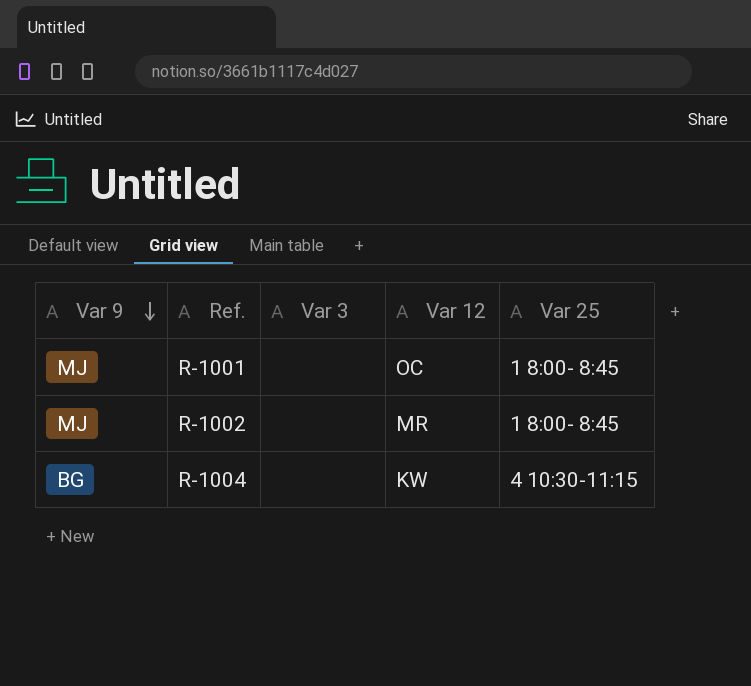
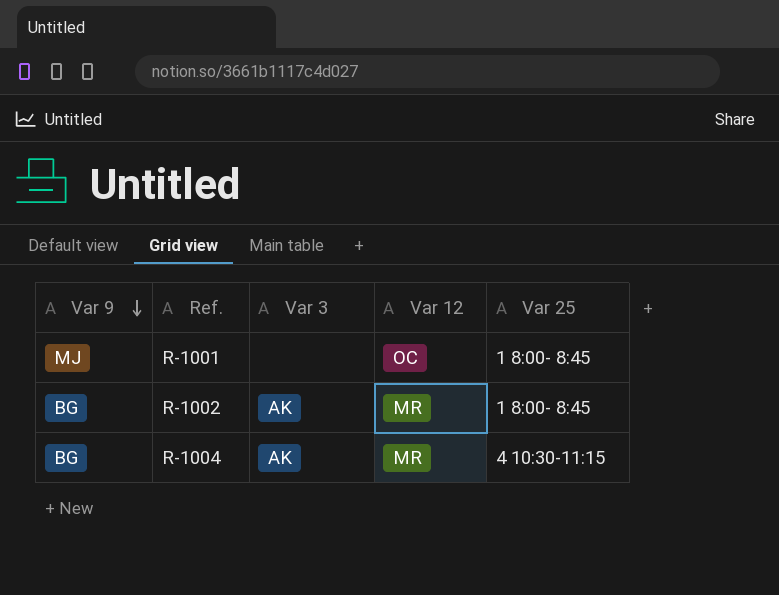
R-1002 | Var 9: MJ -> BG
R-1002 | Var 3: none -> AK
R-1004 | Var 3: none -> AK
R-1004 | Var 12: KW -> MR

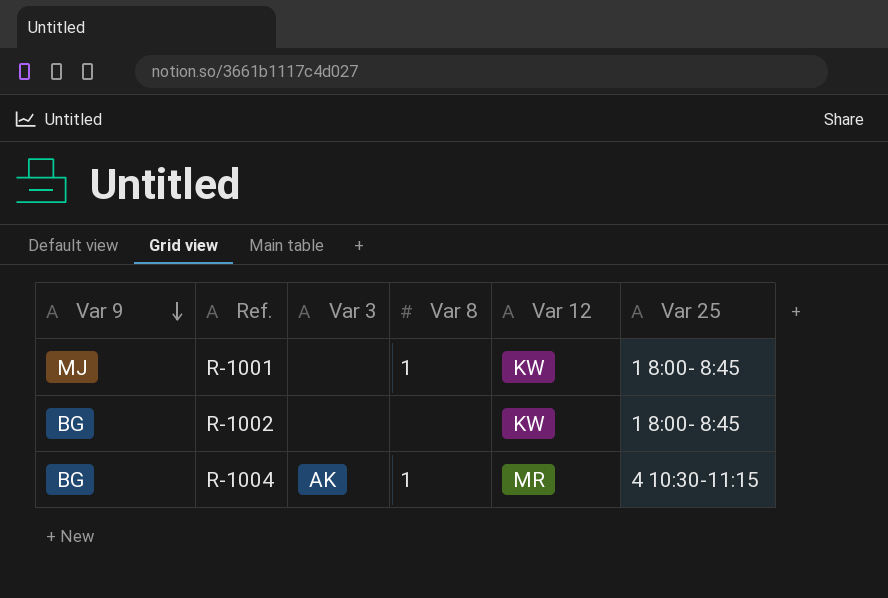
column Var 8 | position: none -> 4
R-1001 | Var 12: OC -> KW
R-1002 | Var 3: AK -> none
R-1002 | Var 12: MR -> KW

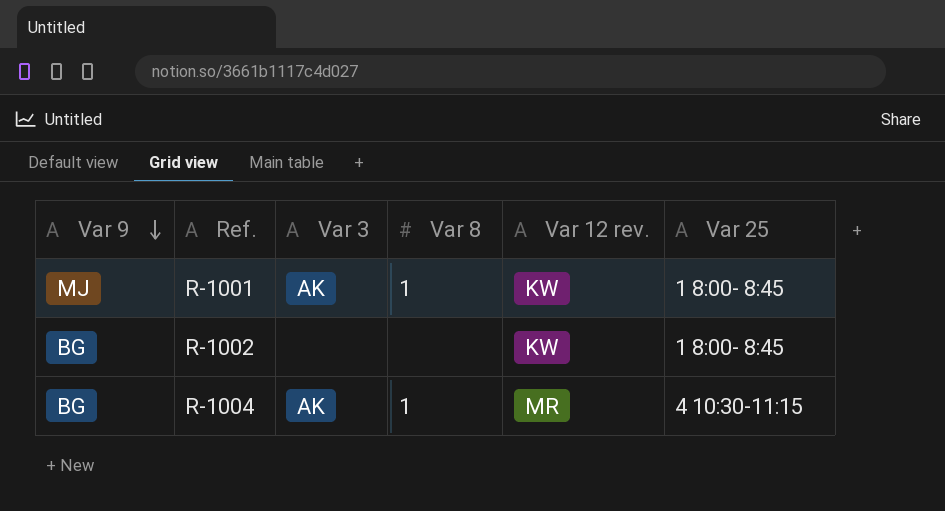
column name: Var 12 -> Var 12 rev.
R-1001 | Var 3: none -> AK

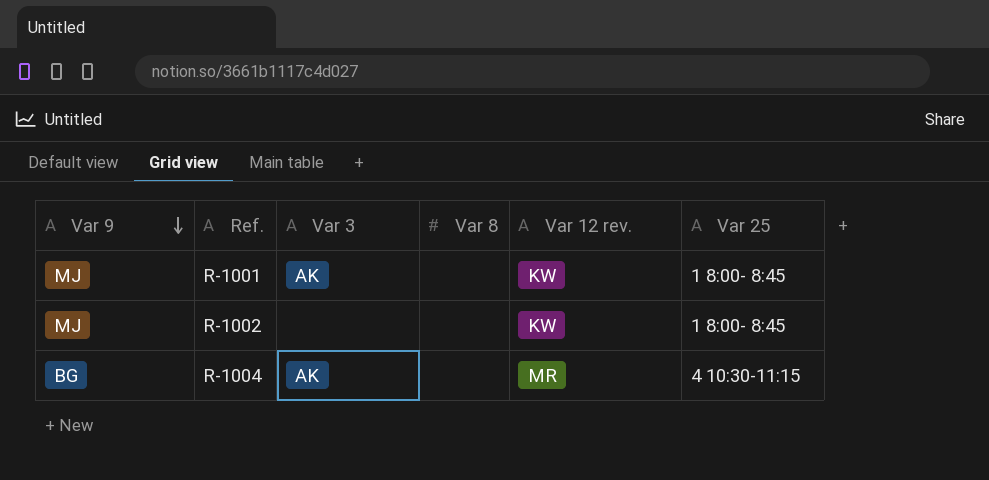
R-1001 | Var 8: 1 -> none
R-1002 | Var 9: BG -> MJ
R-1004 | Var 8: 1 -> none

